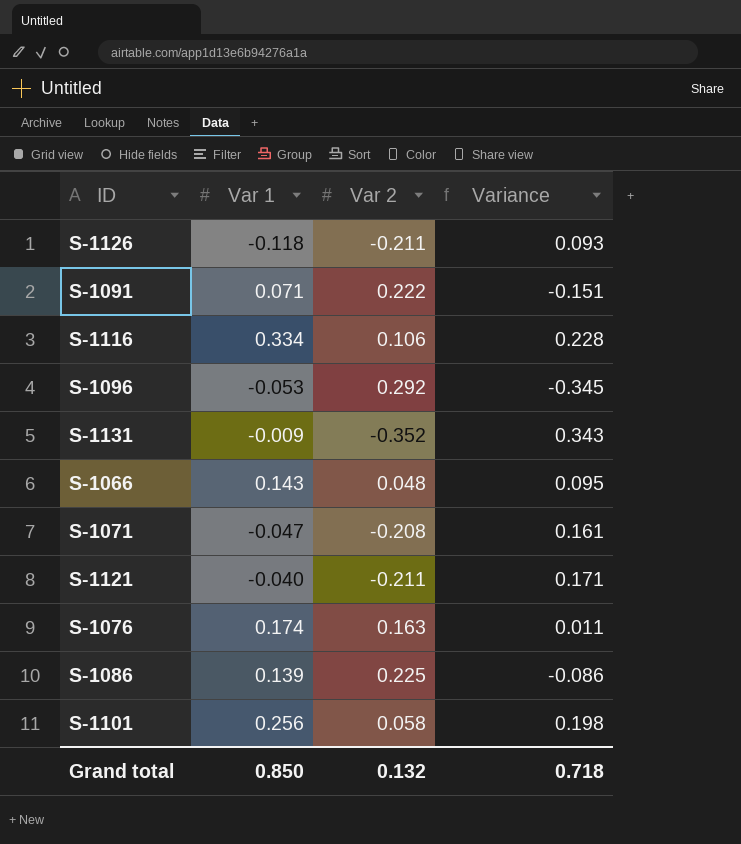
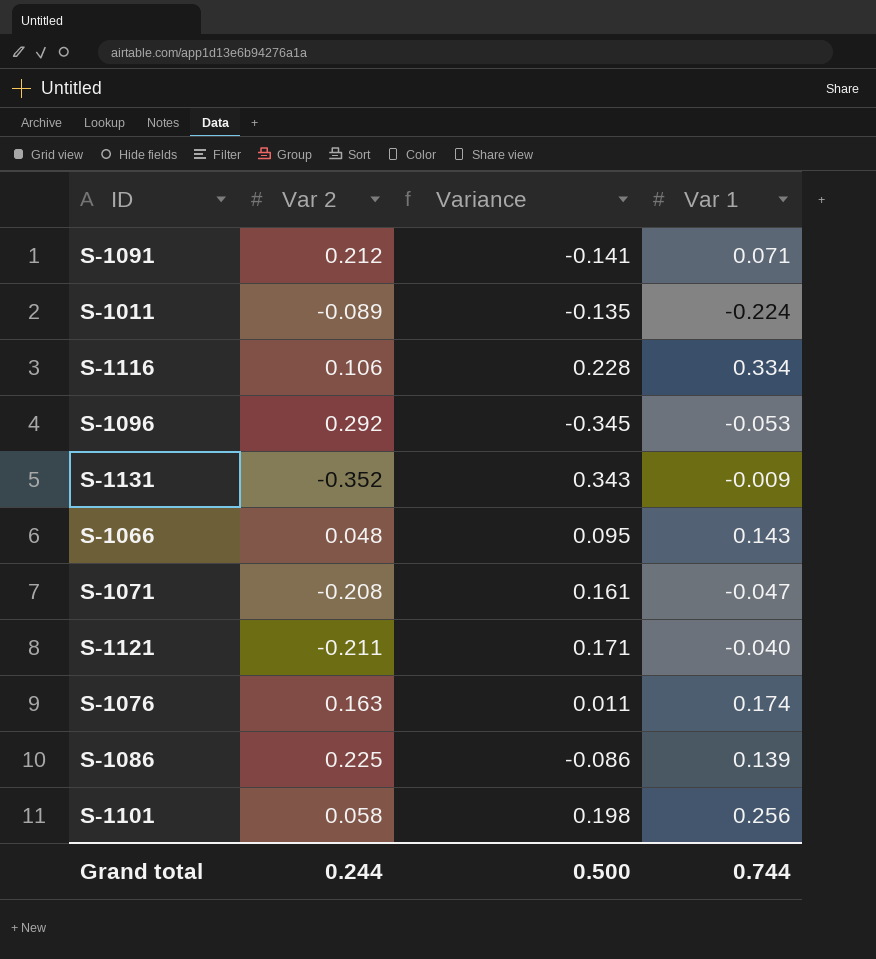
column Var 1 | position: 2 -> 4
row S-1126: -0.118 | -0.211 | 0.093 -> none
S-1091 | Var 2: 0.222 -> 0.212
S-1091 | Variance: -0.151 -> -0.141
row S-1011: none -> -0.089 | -0.135 | -0.224
Grand total | Var 2: 0.132 -> 0.244
Grand total | Variance: 0.718 -> 0.500
Grand total | Var 1: 0.850 -> 0.744

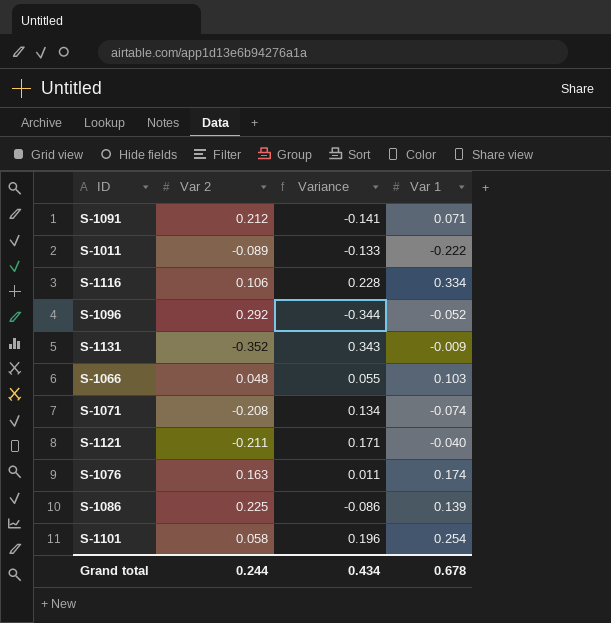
S-1011 | Variance: -0.135 -> -0.133
S-1011 | Var 1: -0.224 -> -0.222
S-1096 | Variance: -0.345 -> -0.344
S-1096 | Var 1: -0.053 -> -0.052
S-1066 | Variance: 0.095 -> 0.055
S-1066 | Var 1: 0.143 -> 0.103
S-1071 | Variance: 0.161 -> 0.134
S-1071 | Var 1: -0.047 -> -0.074
S-1101 | Variance: 0.198 -> 0.196
S-1101 | Var 1: 0.256 -> 0.254
Grand total | Variance: 0.500 -> 0.434
Grand total | Var 1: 0.744 -> 0.678

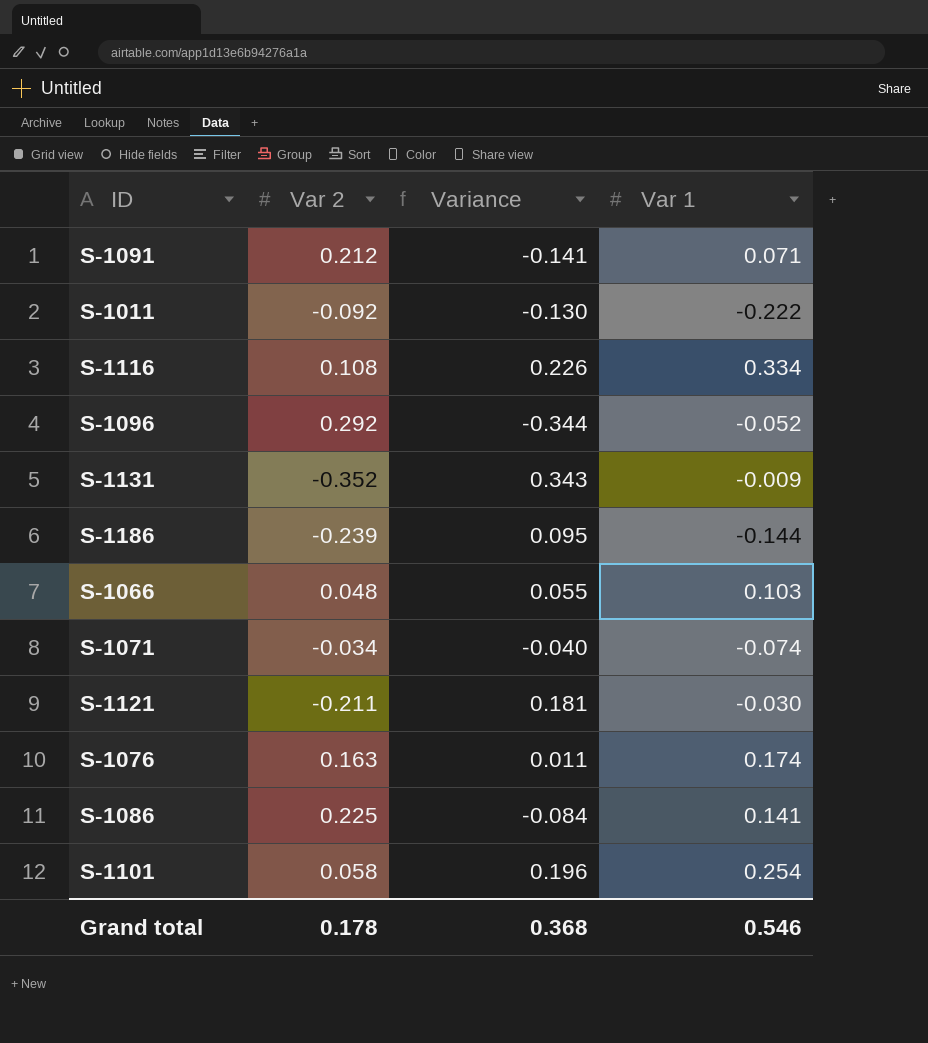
S-1011 | Var 2: -0.089 -> -0.092
S-1011 | Variance: -0.133 -> -0.130
S-1116 | Var 2: 0.106 -> 0.108
S-1116 | Variance: 0.228 -> 0.226
row S-1186: none -> -0.239 | 0.095 | -0.144
S-1071 | Var 2: -0.208 -> -0.034
S-1071 | Variance: 0.134 -> -0.040
S-1121 | Variance: 0.171 -> 0.181
S-1121 | Var 1: -0.040 -> -0.030
S-1086 | Variance: -0.086 -> -0.084
S-1086 | Var 1: 0.139 -> 0.141
Grand total | Var 2: 0.244 -> 0.178
Grand total | Variance: 0.434 -> 0.368
Grand total | Var 1: 0.678 -> 0.546

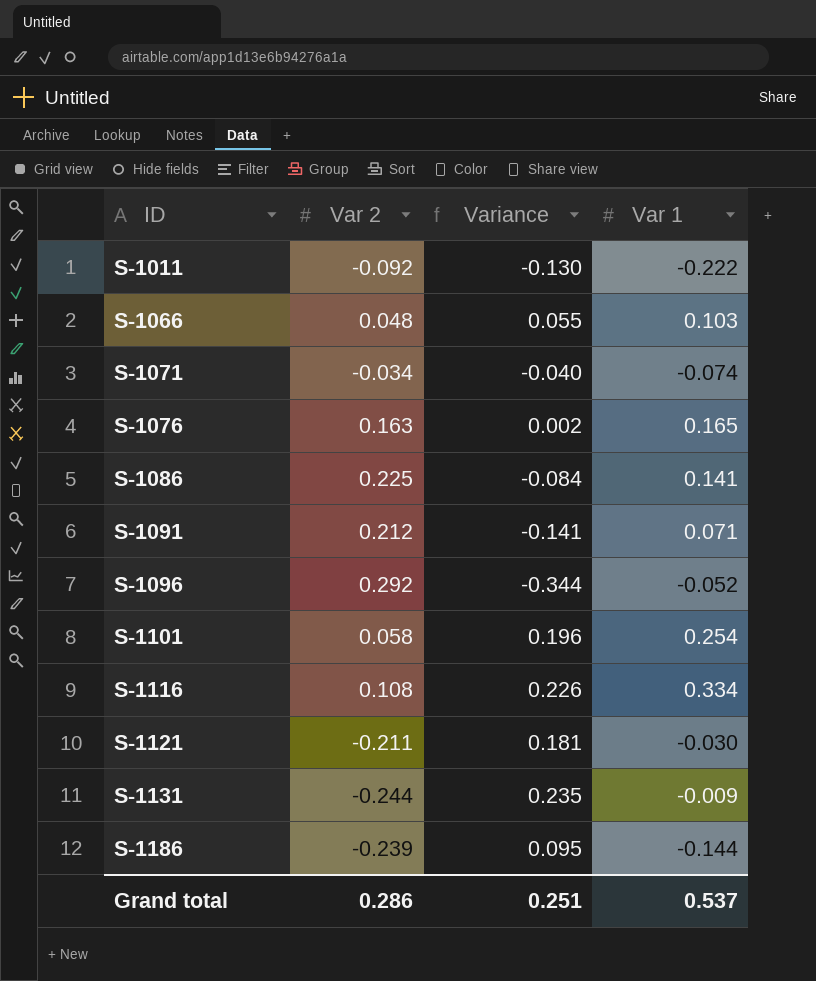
row order: none -> ID ascending
S-1076 | Variance: 0.011 -> 0.002
S-1076 | Var 1: 0.174 -> 0.165
S-1131 | Var 2: -0.352 -> -0.244
S-1131 | Variance: 0.343 -> 0.235
Grand total | Var 2: 0.178 -> 0.286
Grand total | Variance: 0.368 -> 0.251
Grand total | Var 1: 0.546 -> 0.537

